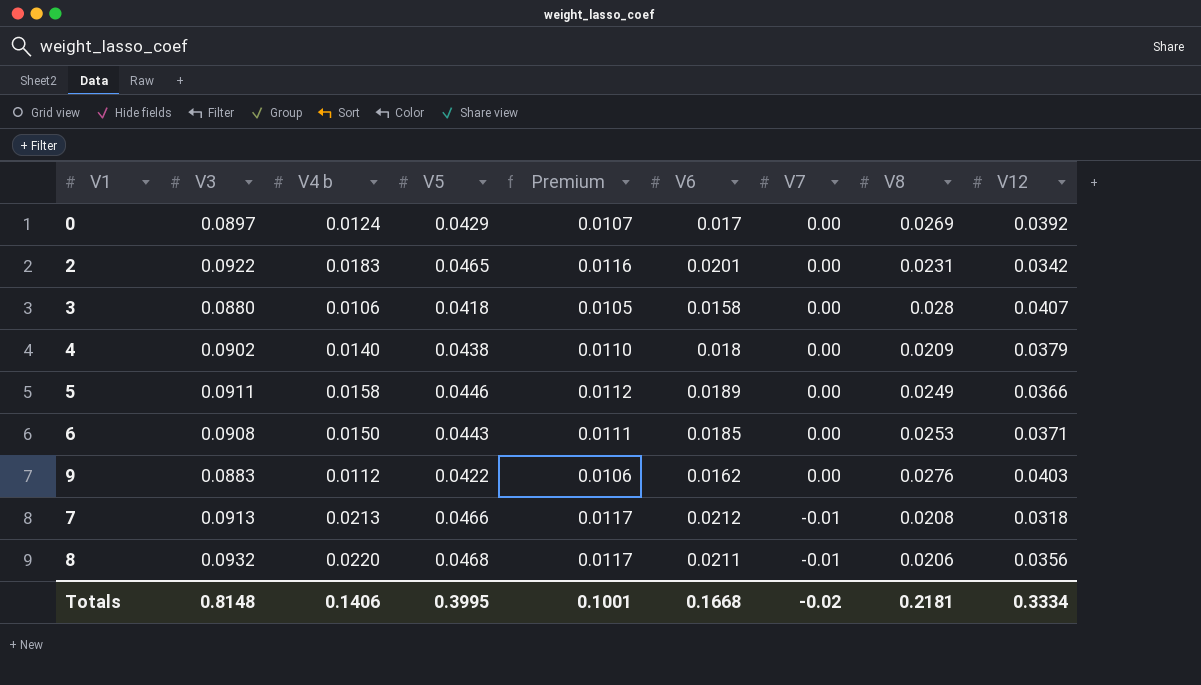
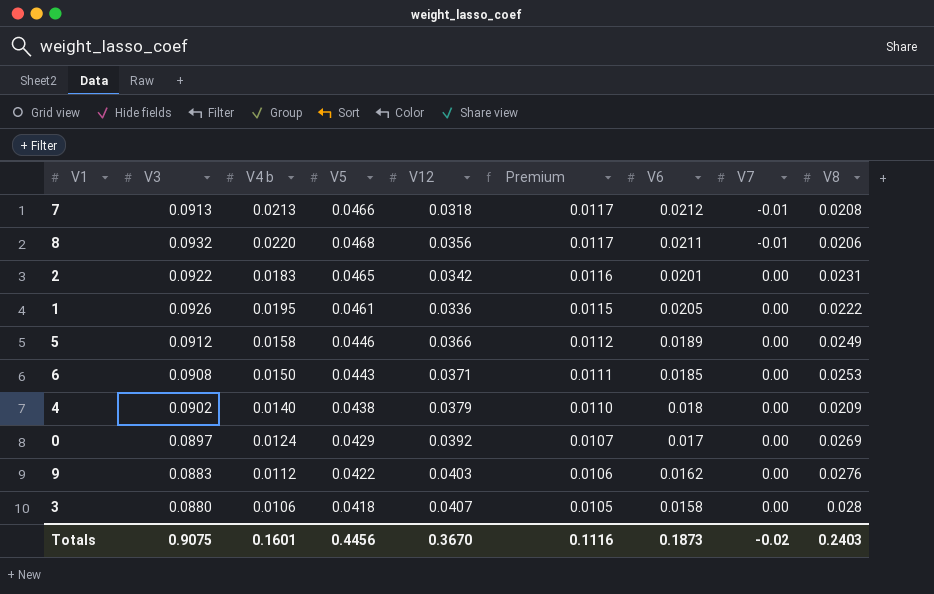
row order: V7 descending -> Premium descending
column V12 | position: 9 -> 5
row 1: none -> 0.0926 | 0.0195 | 0.0461 | 0.0336 | 0.0115 | 0.0205 | 0.00 | 0.0222
5 | V3: 0.0911 -> 0.0912
Totals | V3: 0.8148 -> 0.9075
Totals | V4 b: 0.1406 -> 0.1601
Totals | V5: 0.3995 -> 0.4456
Totals | V12: 0.3334 -> 0.3670
Totals | Premium: 0.1001 -> 0.1116
Totals | V6: 0.1668 -> 0.1873
Totals | V8: 0.2181 -> 0.2403

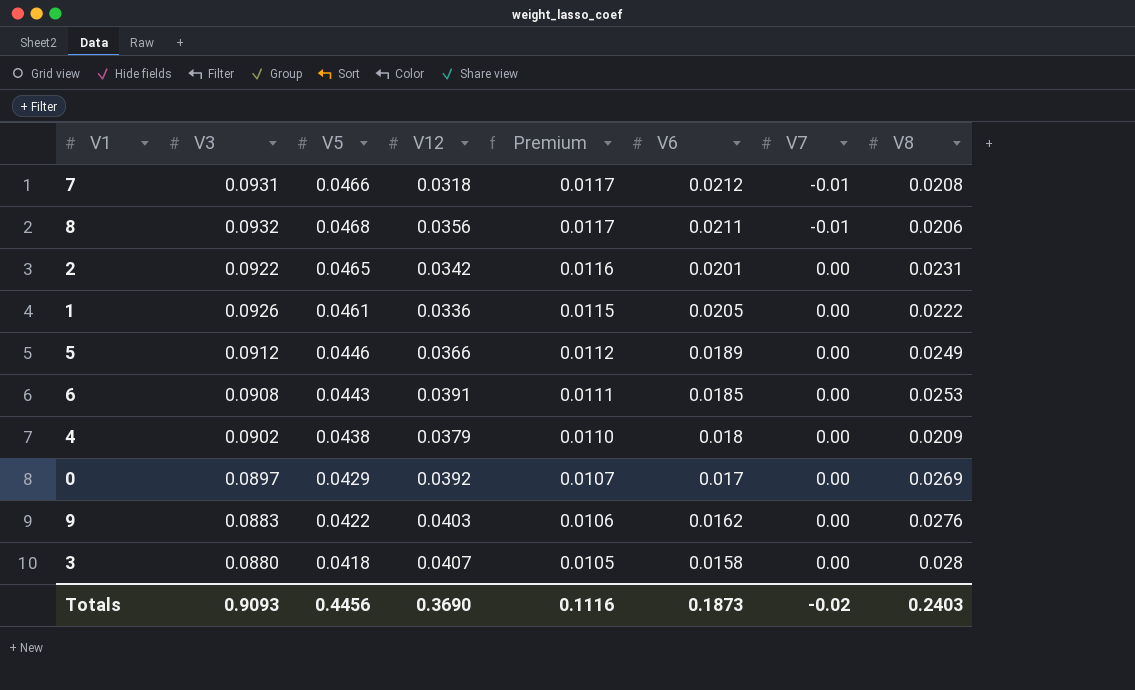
column V4 b | position: 3 -> none
7 | V3: 0.0913 -> 0.0931
6 | V12: 0.0371 -> 0.0391
Totals | V3: 0.9075 -> 0.9093
Totals | V12: 0.3670 -> 0.3690

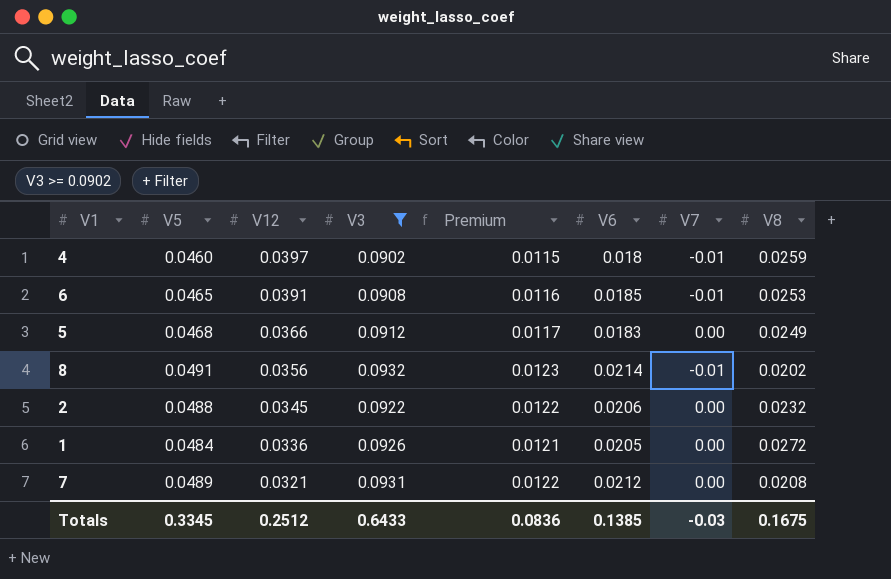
filter: none -> V3 >= 0.0902
row order: Premium descending -> V12 descending
column V3 | position: 2 -> 4
4 | V5: 0.0438 -> 0.0460
4 | V12: 0.0379 -> 0.0397
4 | Premium: 0.0110 -> 0.0115
4 | V7: 0.00 -> -0.01
4 | V8: 0.0209 -> 0.0259
6 | V5: 0.0443 -> 0.0465
6 | Premium: 0.0111 -> 0.0116
6 | V7: 0.00 -> -0.01
5 | V5: 0.0446 -> 0.0468
5 | Premium: 0.0112 -> 0.0117
5 | V6: 0.0189 -> 0.0183
8 | V5: 0.0468 -> 0.0491
8 | Premium: 0.0117 -> 0.0123
8 | V6: 0.0211 -> 0.0214
8 | V8: 0.0206 -> 0.0202
2 | V5: 0.0465 -> 0.0488
2 | V12: 0.0342 -> 0.0345
2 | Premium: 0.0116 -> 0.0122
2 | V6: 0.0201 -> 0.0206
2 | V8: 0.0231 -> 0.0232
1 | V5: 0.0461 -> 0.0484
1 | Premium: 0.0115 -> 0.0121
1 | V8: 0.0222 -> 0.0272
7 | V5: 0.0466 -> 0.0489
7 | V12: 0.0318 -> 0.0321
7 | Premium: 0.0117 -> 0.0122
7 | V7: -0.01 -> 0.00
Totals | V5: 0.4456 -> 0.3345
Totals | V12: 0.3690 -> 0.2512
Totals | V3: 0.9093 -> 0.6433
Totals | Premium: 0.1116 -> 0.0836
Totals | V6: 0.1873 -> 0.1385
Totals | V7: -0.02 -> -0.03
Totals | V8: 0.2403 -> 0.1675

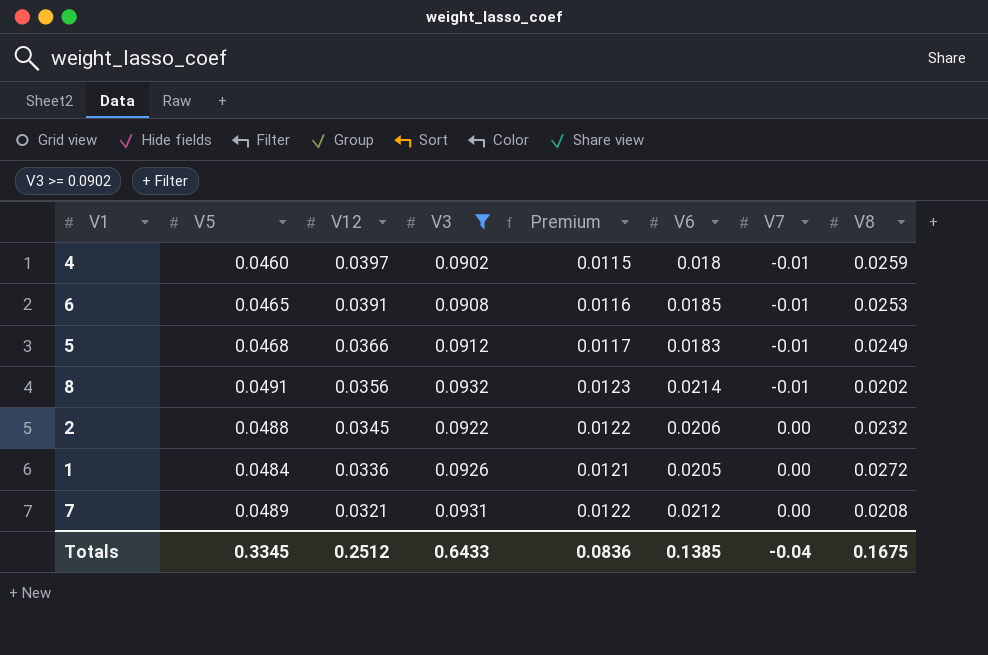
5 | V7: 0.00 -> -0.01
Totals | V7: -0.03 -> -0.04

